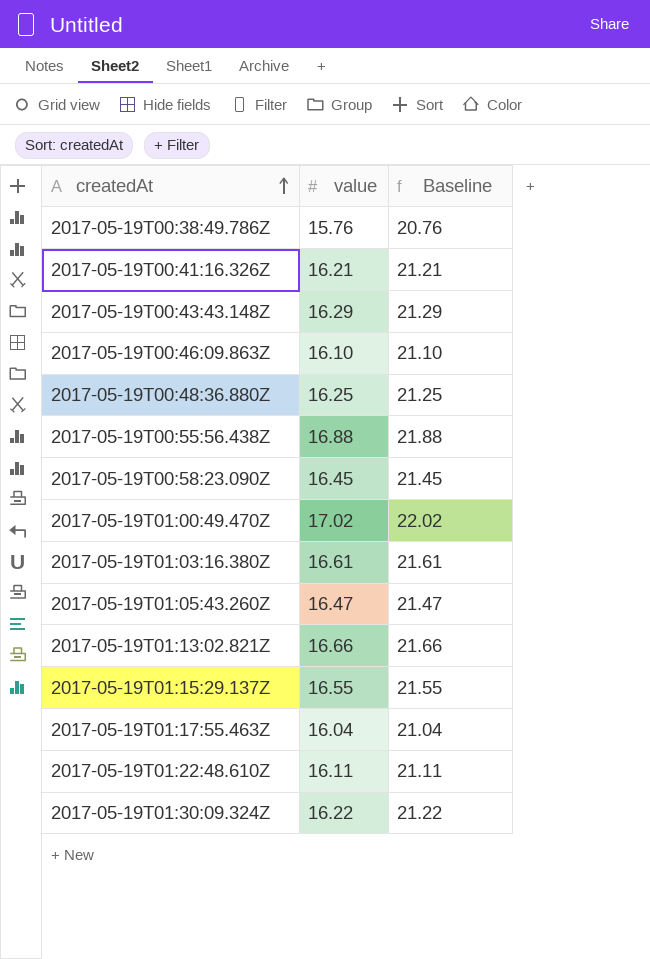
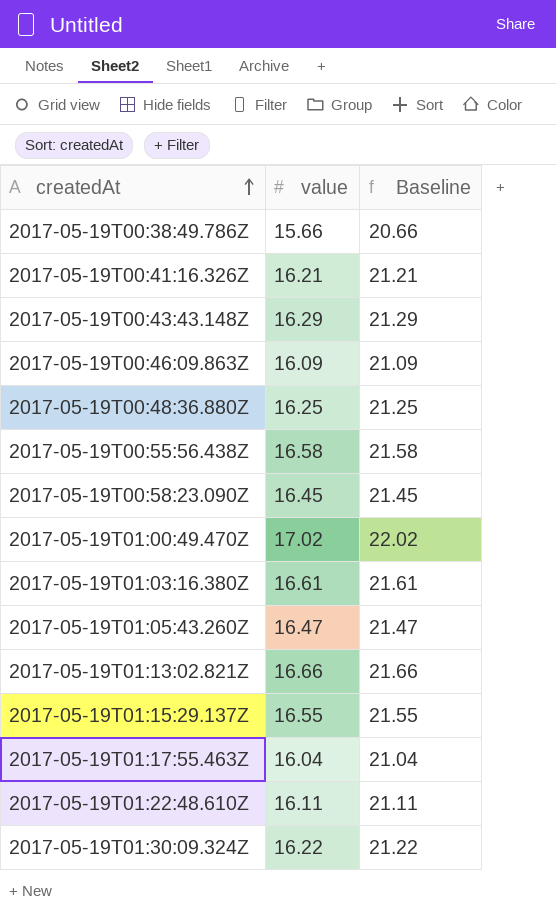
2017-05-19T00:38:49.786Z | value: 15.76 -> 15.66
2017-05-19T00:38:49.786Z | Baseline: 20.76 -> 20.66
2017-05-19T00:46:09.863Z | value: 16.10 -> 16.09
2017-05-19T00:46:09.863Z | Baseline: 21.10 -> 21.09
2017-05-19T00:55:56.438Z | value: 16.88 -> 16.58
2017-05-19T00:55:56.438Z | Baseline: 21.88 -> 21.58

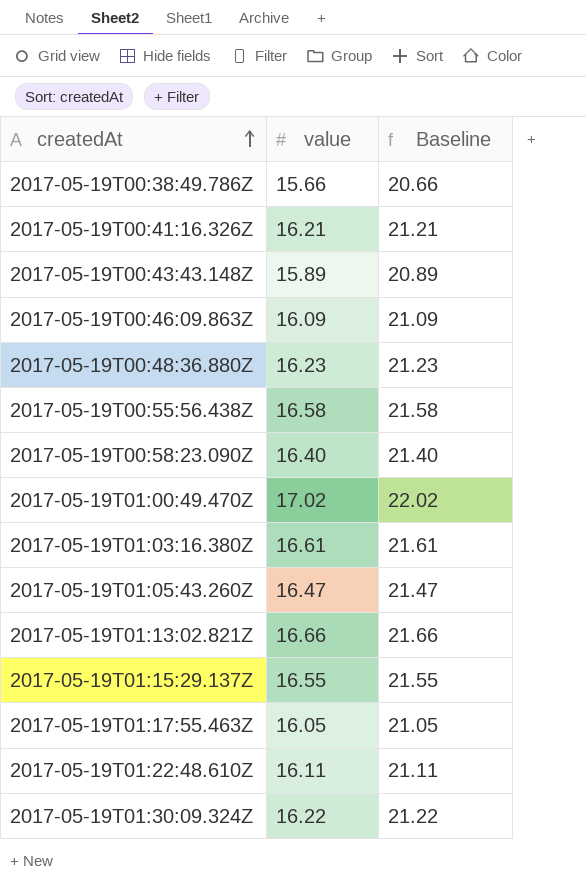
2017-05-19T00:43:43.148Z | value: 16.29 -> 15.89
2017-05-19T00:43:43.148Z | Baseline: 21.29 -> 20.89
2017-05-19T00:48:36.880Z | value: 16.25 -> 16.23
2017-05-19T00:48:36.880Z | Baseline: 21.25 -> 21.23
2017-05-19T00:58:23.090Z | value: 16.45 -> 16.40
2017-05-19T00:58:23.090Z | Baseline: 21.45 -> 21.40
2017-05-19T01:17:55.463Z | value: 16.04 -> 16.05
2017-05-19T01:17:55.463Z | Baseline: 21.04 -> 21.05

